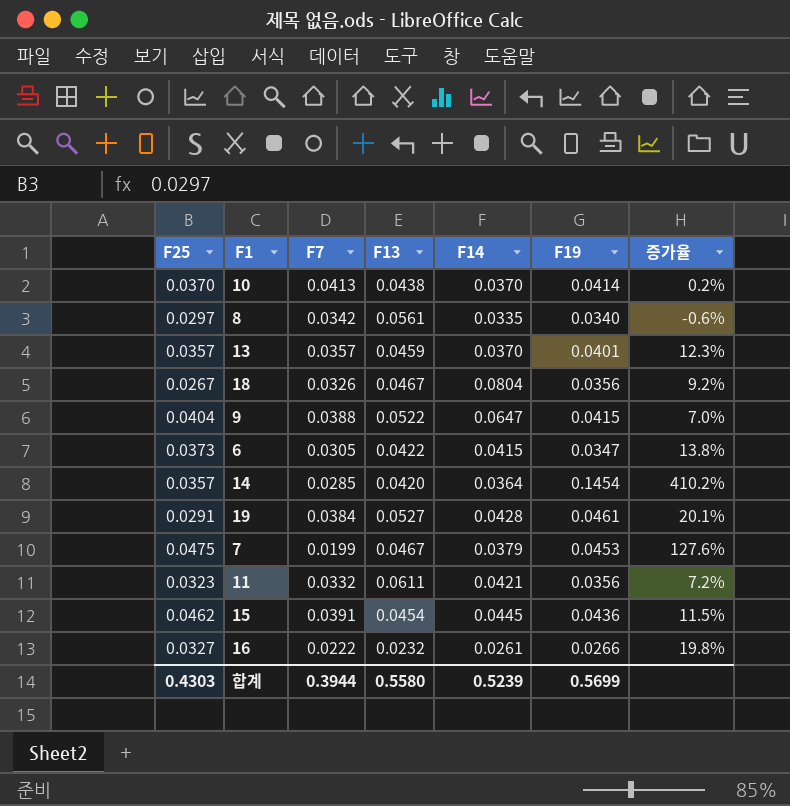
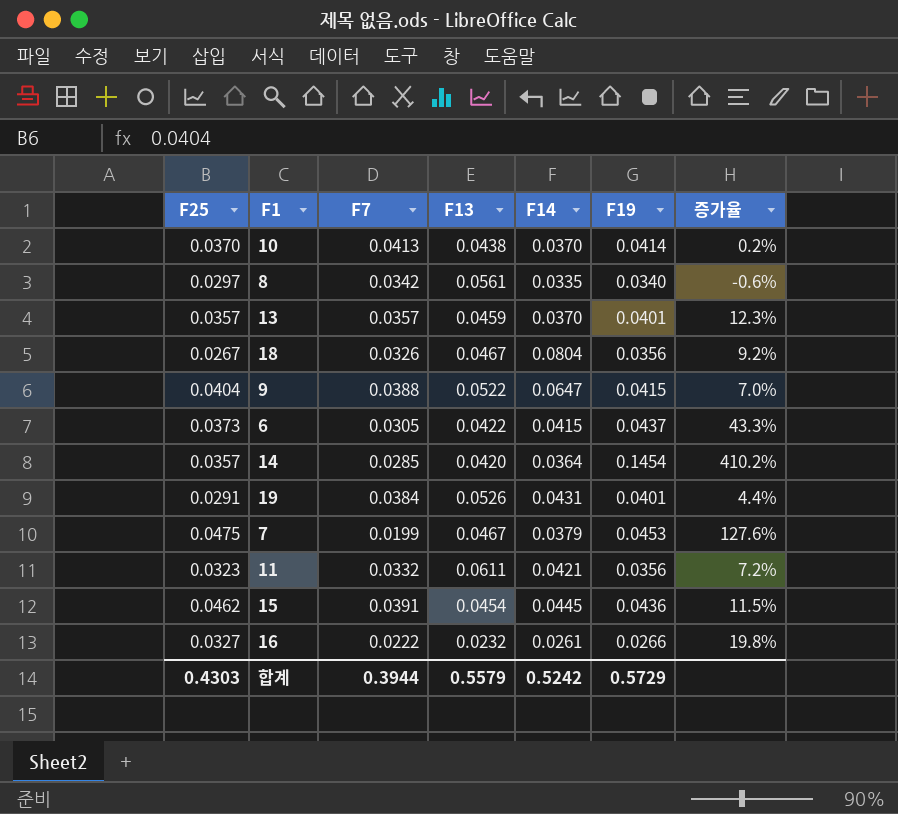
6 | F19: 0.0347 -> 0.0437
6 | 증가율: 13.8% -> 43.3%
19 | F13: 0.0527 -> 0.0526
19 | F14: 0.0428 -> 0.0431
19 | F19: 0.0461 -> 0.0401
19 | 증가율: 20.1% -> 4.4%
합계 | F13: 0.5580 -> 0.5579
합계 | F14: 0.5239 -> 0.5242
합계 | F19: 0.5699 -> 0.5729

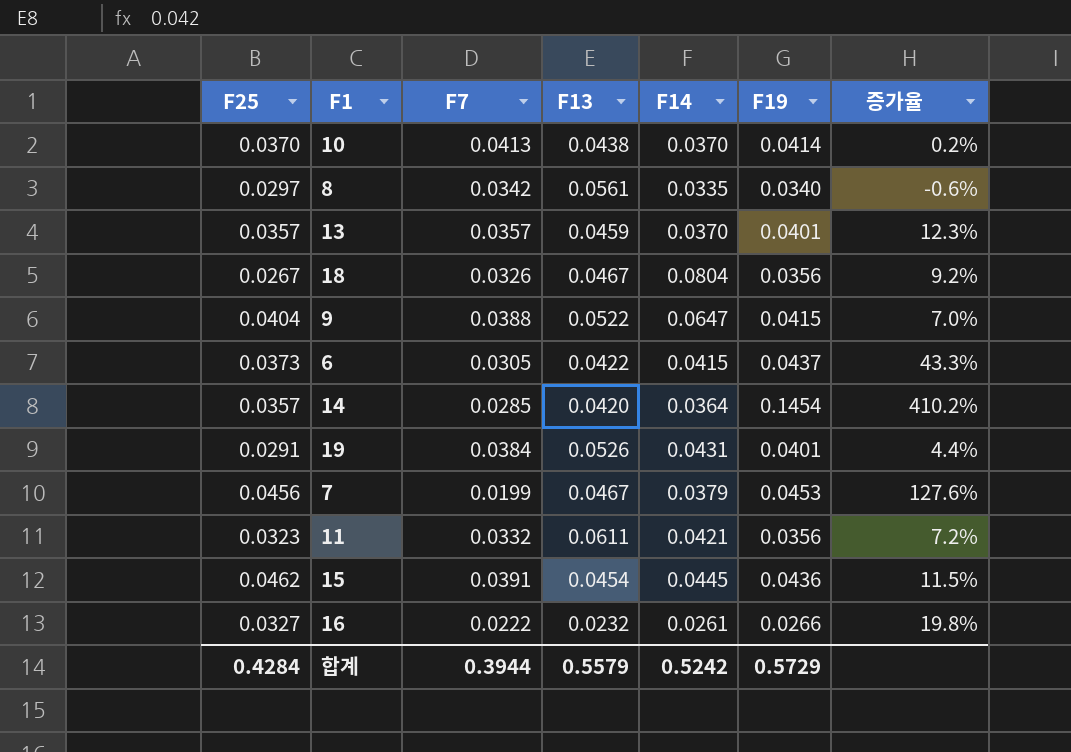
7 | F25: 0.0475 -> 0.0456
합계 | F25: 0.4303 -> 0.4284

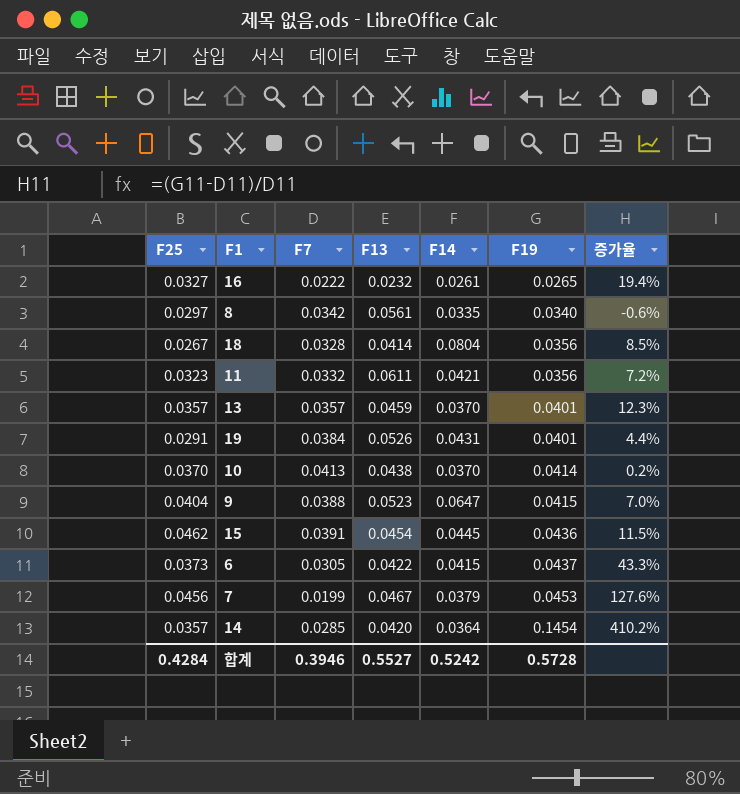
row order: none -> F19 ascending
16 | F19: 0.0266 -> 0.0265
16 | 증가율: 19.8% -> 19.4%
18 | F7: 0.0326 -> 0.0328
18 | F13: 0.0467 -> 0.0414
18 | 증가율: 9.2% -> 8.5%
9 | F13: 0.0522 -> 0.0523
합계 | F7: 0.3944 -> 0.3946
합계 | F13: 0.5579 -> 0.5527
합계 | F19: 0.5729 -> 0.5728

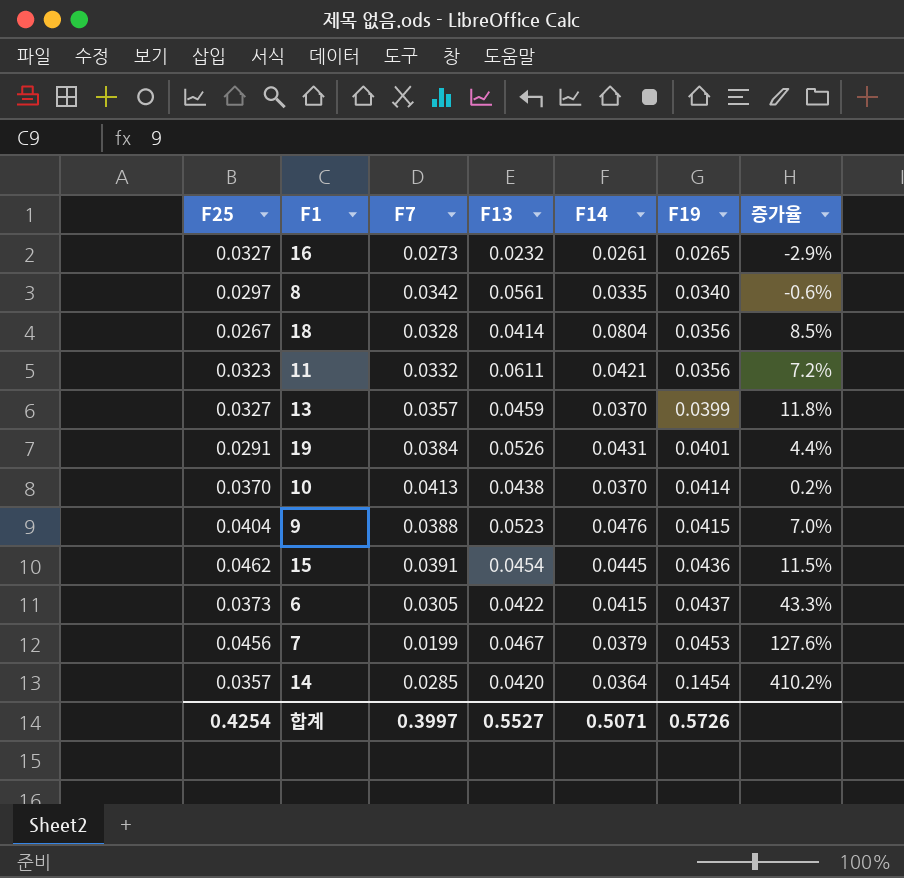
16 | F7: 0.0222 -> 0.0273
16 | 증가율: 19.4% -> -2.9%
13 | F25: 0.0357 -> 0.0327
13 | F19: 0.0401 -> 0.0399
13 | 증가율: 12.3% -> 11.8%
9 | F14: 0.0647 -> 0.0476
합계 | F25: 0.4284 -> 0.4254
합계 | F7: 0.3946 -> 0.3997
합계 | F14: 0.5242 -> 0.5071
합계 | F19: 0.5728 -> 0.5726

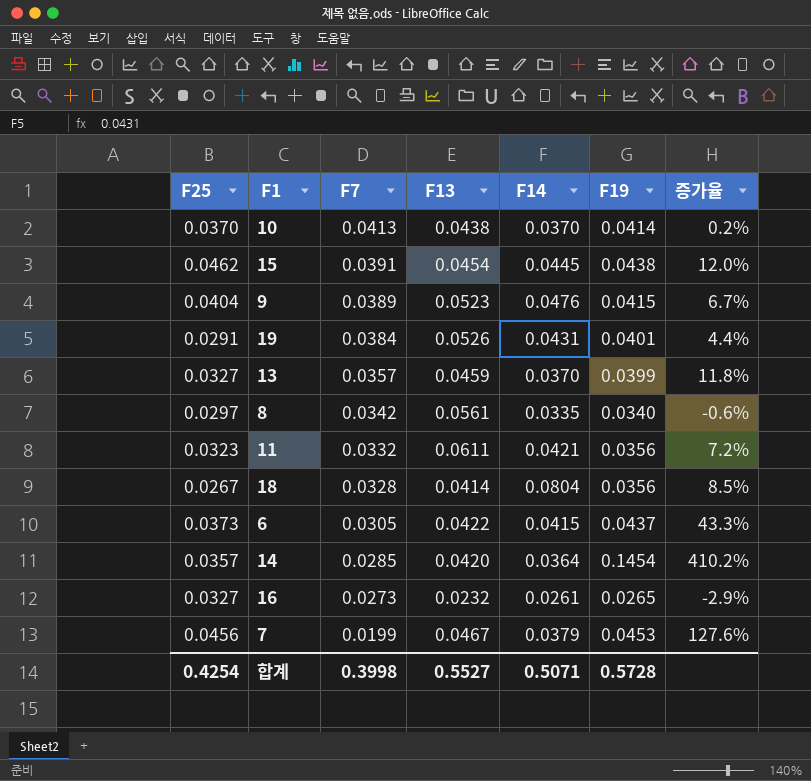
row order: F19 ascending -> F7 descending
15 | F19: 0.0436 -> 0.0438
15 | 증가율: 11.5% -> 12.0%
9 | F7: 0.0388 -> 0.0389
9 | 증가율: 7.0% -> 6.7%
합계 | F7: 0.3997 -> 0.3998
합계 | F19: 0.5726 -> 0.5728

